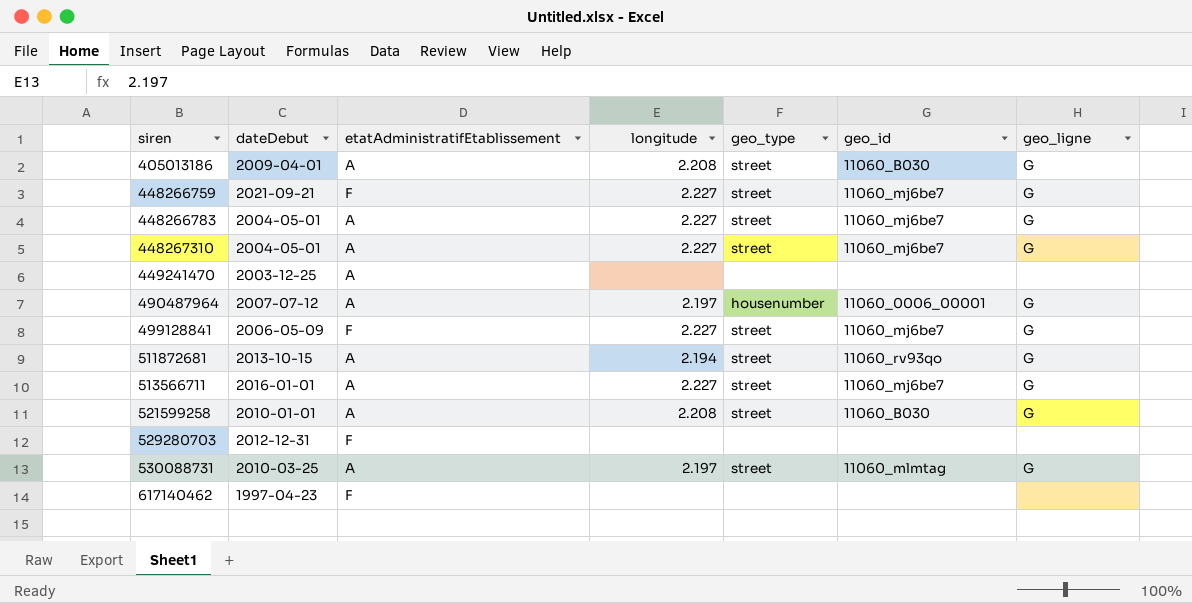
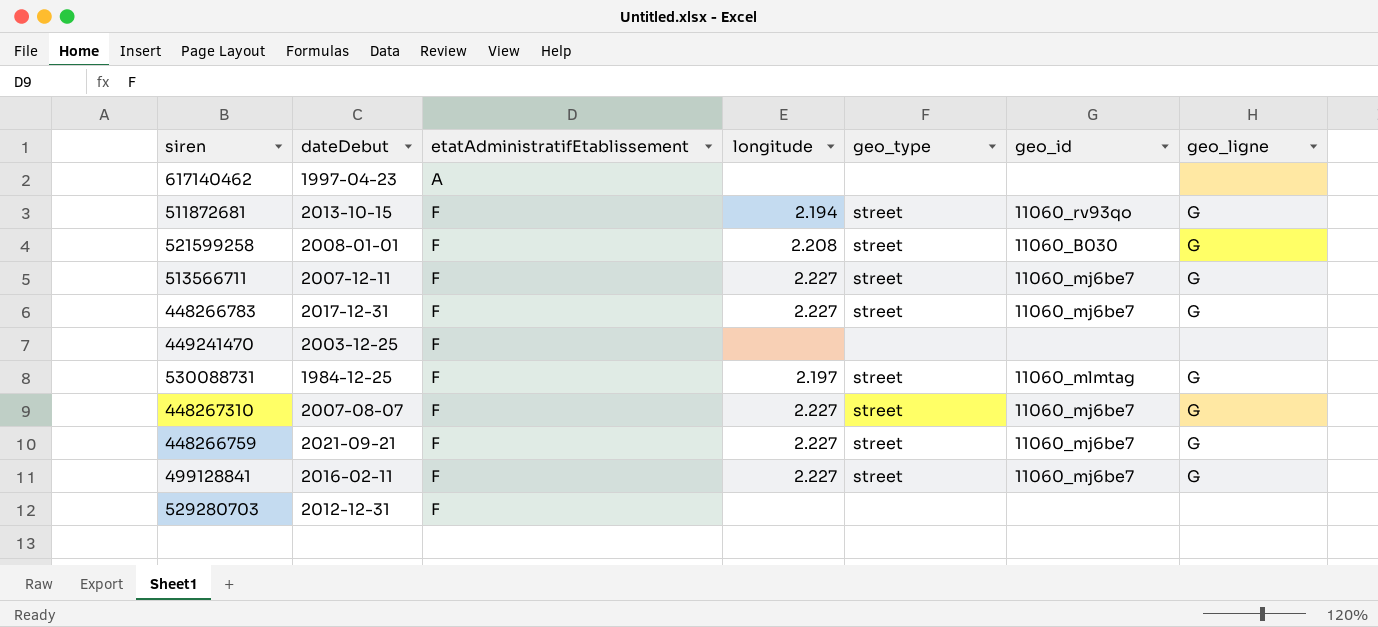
row order: siren ascending -> etatAdministratifEtablissement ascending
row 405013186: 2009-04-01 | A | 2.208 | street | 11060_B030 | G -> none
row 490487964: 2007-07-12 | A | 2.197 | housenumber | 11060_0006_00001 | G -> none
617140462 | etatAdministratifEtablissement: F -> A
511872681 | etatAdministratifEtablissement: A -> F
521599258 | dateDebut: 2010-01-01 -> 2008-01-01
521599258 | etatAdministratifEtablissement: A -> F
513566711 | dateDebut: 2016-01-01 -> 2007-12-11
513566711 | etatAdministratifEtablissement: A -> F
448266783 | dateDebut: 2004-05-01 -> 2017-12-31
448266783 | etatAdministratifEtablissement: A -> F
449241470 | etatAdministratifEtablissement: A -> F
530088731 | dateDebut: 2010-03-25 -> 1984-12-25
530088731 | etatAdministratifEtablissement: A -> F
448267310 | dateDebut: 2004-05-01 -> 2007-08-07
448267310 | etatAdministratifEtablissement: A -> F
499128841 | dateDebut: 2006-05-09 -> 2016-02-11

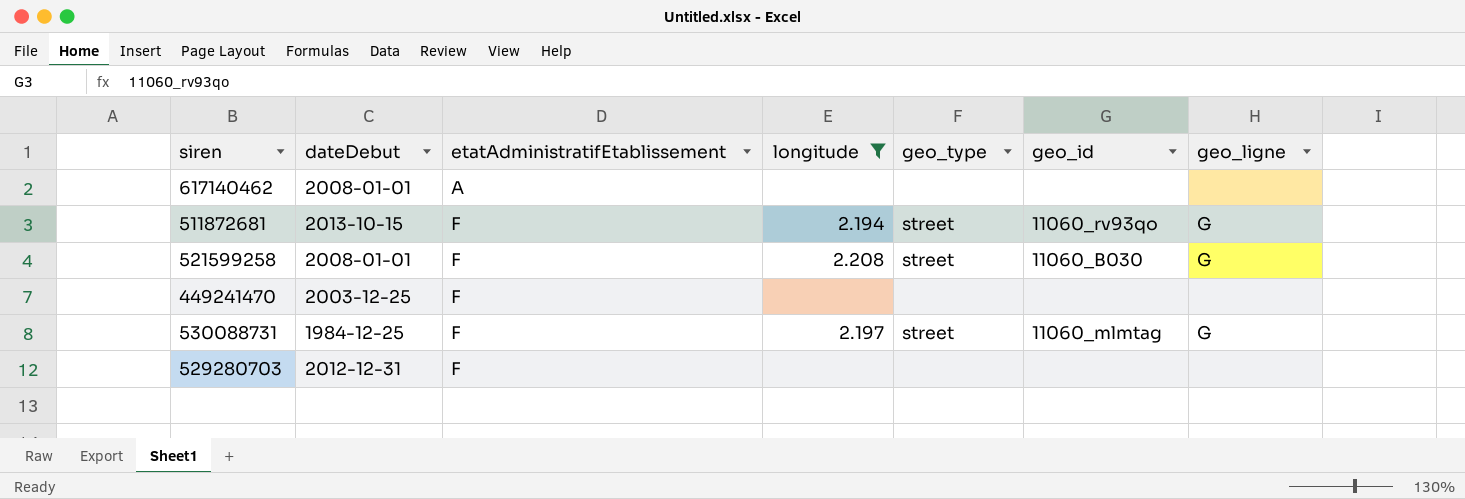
filter: none -> longitude != 2.227
617140462 | dateDebut: 1997-04-23 -> 2008-01-01

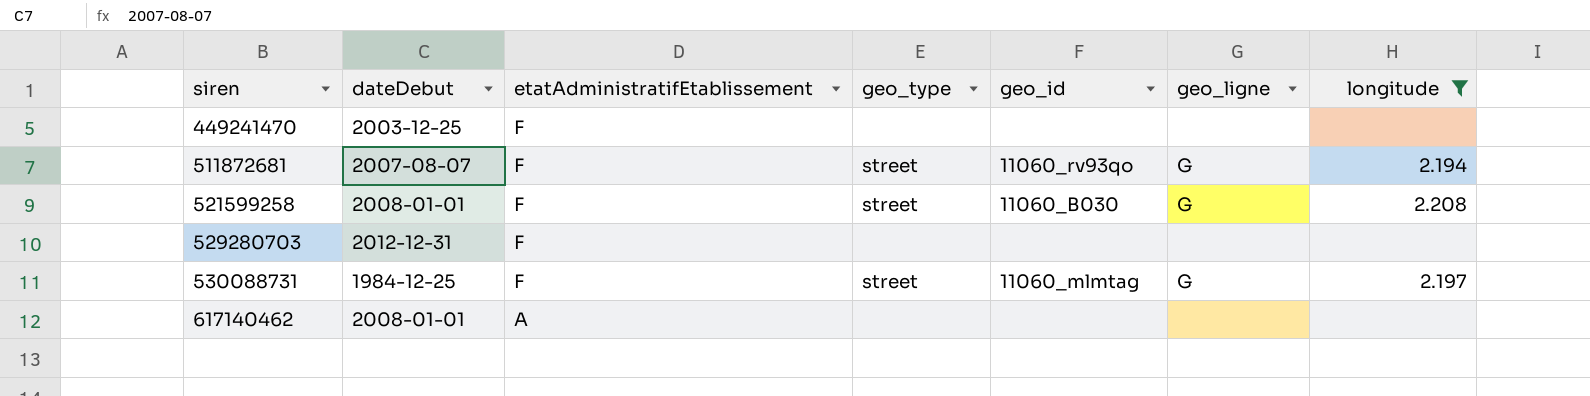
row order: etatAdministratifEtablissement ascending -> siren ascending
column longitude | position: 4 -> 7
511872681 | dateDebut: 2013-10-15 -> 2007-08-07

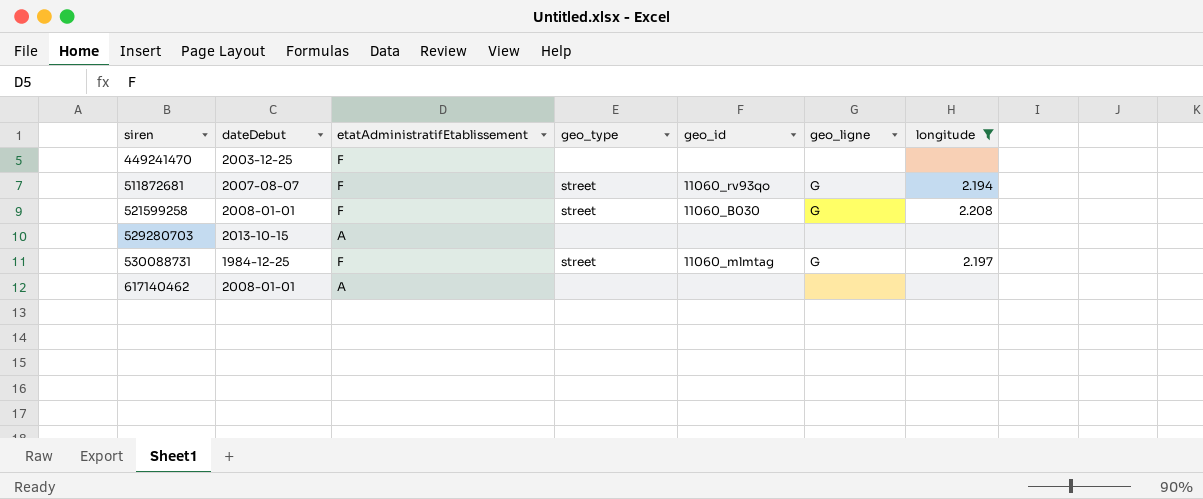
529280703 | dateDebut: 2012-12-31 -> 2013-10-15
529280703 | etatAdministratifEtablissement: F -> A

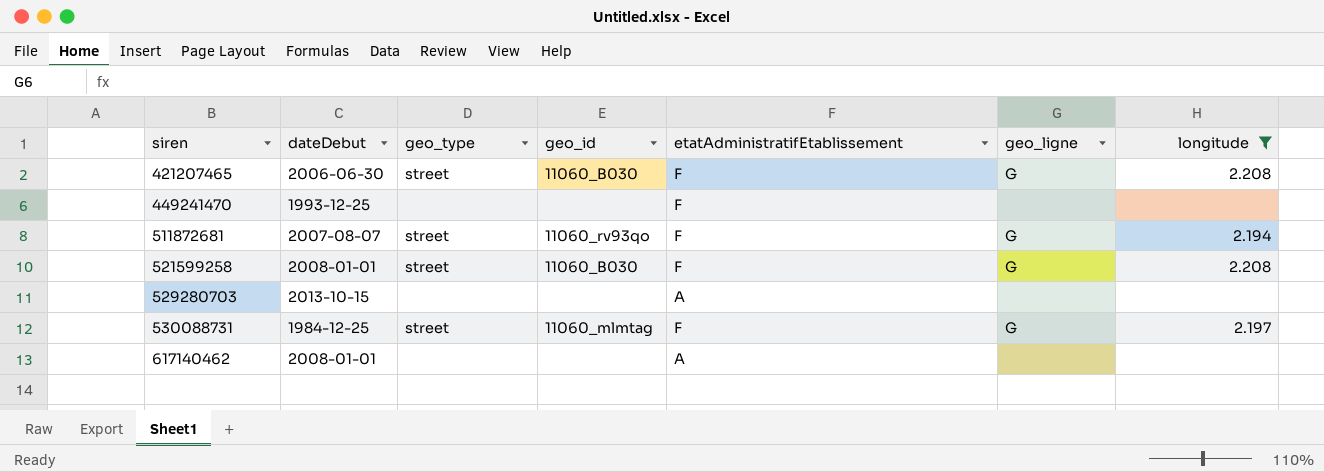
column etatAdministratifEtablissement | position: 3 -> 5
row 421207465: none -> 2006-06-30 | street | 11060_B030 | F | G | 2.208
449241470 | dateDebut: 2003-12-25 -> 1993-12-25

